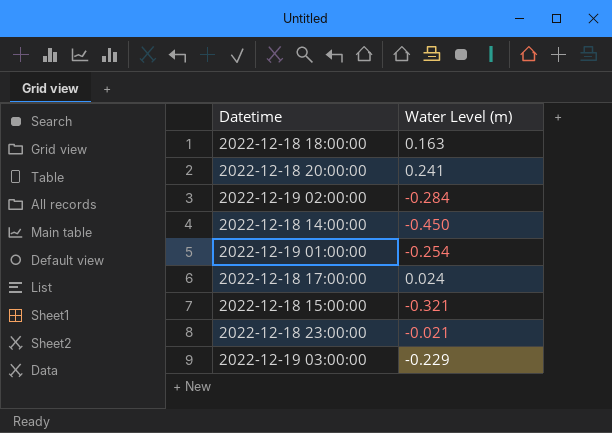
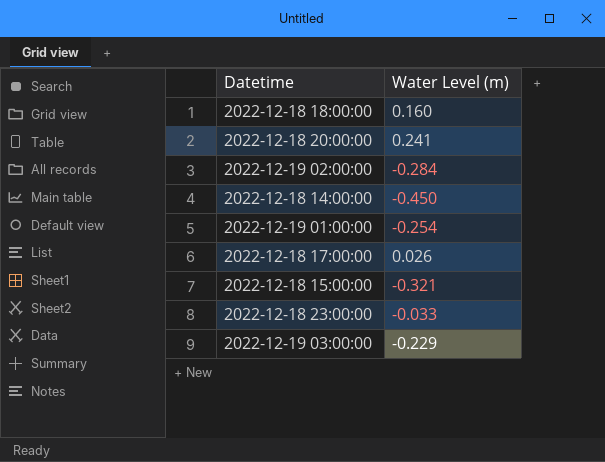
2022-12-18 18:00:00 | Water Level (m): 0.163 -> 0.160
2022-12-18 17:00:00 | Water Level (m): 0.024 -> 0.026
2022-12-18 23:00:00 | Water Level (m): -0.021 -> -0.033

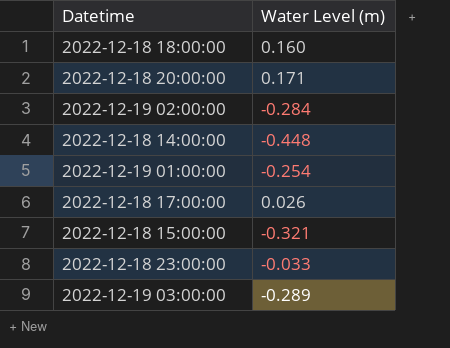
2022-12-18 20:00:00 | Water Level (m): 0.241 -> 0.171
2022-12-18 14:00:00 | Water Level (m): -0.450 -> -0.448
2022-12-19 03:00:00 | Water Level (m): -0.229 -> -0.289

